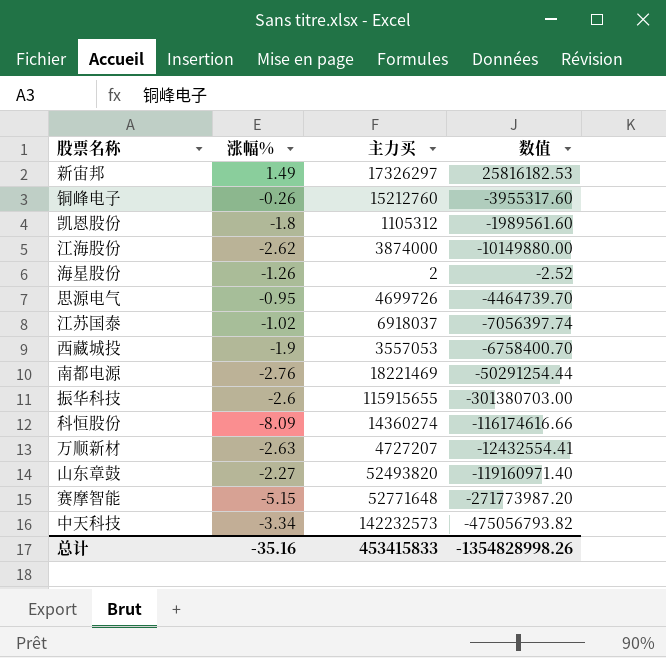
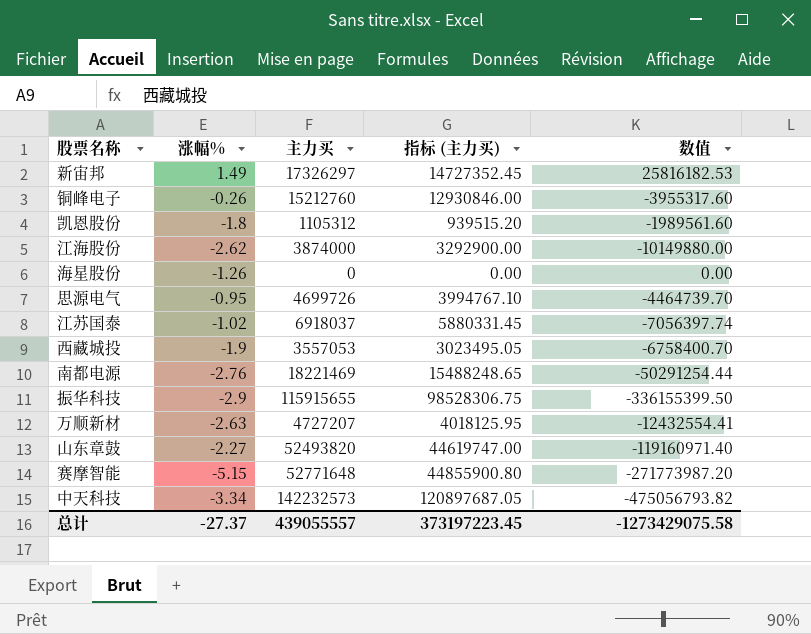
column 指标 (主力买) | formula: none -> [主力买] * 0.85
row 科恒股份: -8.09 | 14360274 | -116174616.66 -> none
海星股份 | 主力买: 2 -> 0
海星股份 | 数值: -2.52 -> 0.00
振华科技 | 涨幅%: -2.6 -> -2.9
振华科技 | 数值: -301380703.00 -> -336155399.50
总计 | 涨幅%: -35.16 -> -27.37
总计 | 主力买: 453415833 -> 439055557
总计 | 数值: -1354828998.26 -> -1273429075.58

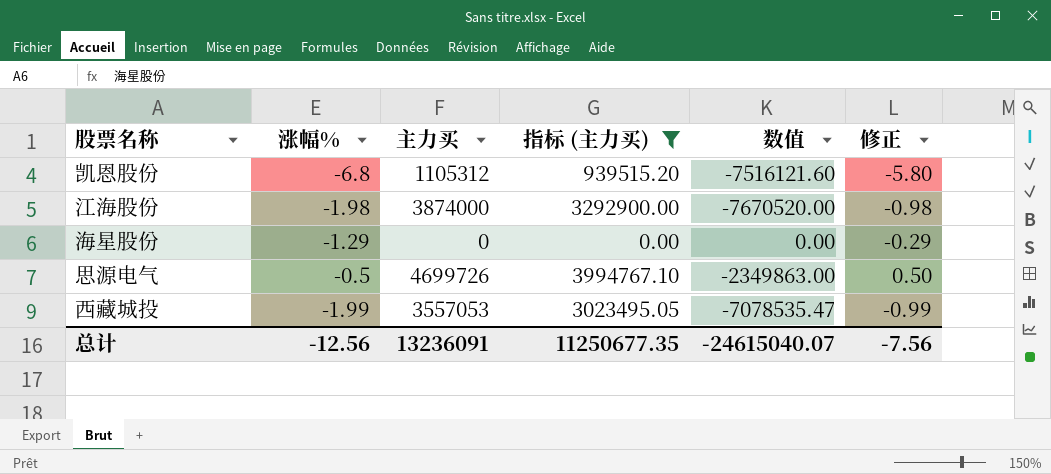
filter: none -> 指标 (主力买) <= 3994767.10
column 修正 | formula: none -> [涨幅%] + 1
凯恩股份 | 涨幅%: -1.8 -> -6.8
凯恩股份 | 数值: -1989561.60 -> -7516121.60
江海股份 | 涨幅%: -2.62 -> -1.98
江海股份 | 数值: -10149880.00 -> -7670520.00
海星股份 | 涨幅%: -1.26 -> -1.29
思源电气 | 涨幅%: -0.95 -> -0.5
思源电气 | 数值: -4464739.70 -> -2349863.00
西藏城投 | 涨幅%: -1.9 -> -1.99
西藏城投 | 数值: -6758400.70 -> -7078535.47
总计 | 涨幅%: -27.37 -> -12.56
总计 | 主力买: 439055557 -> 13236091
总计 | 指标 (主力买): 373197223.45 -> 11250677.35
总计 | 数值: -1273429075.58 -> -24615040.07

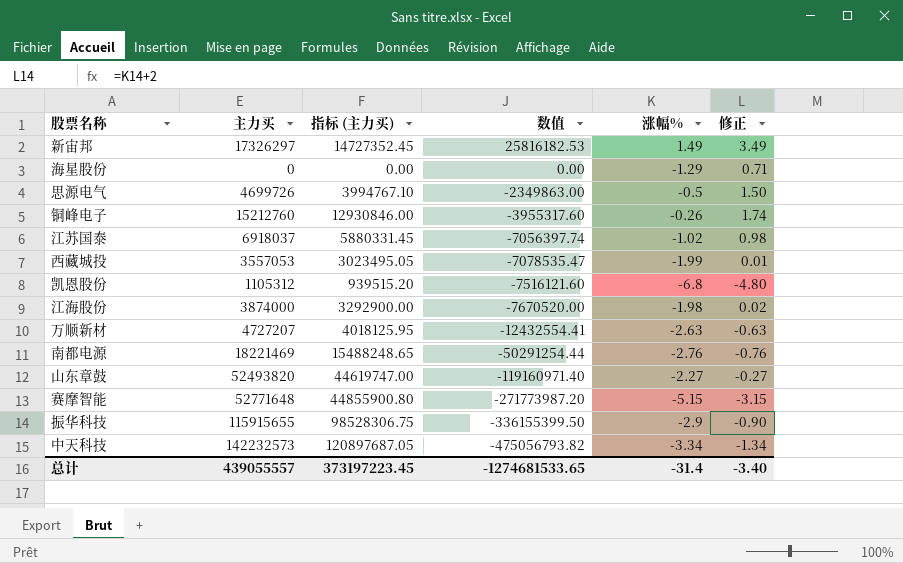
filter: 指标 (主力买) <= 3994767.10 -> none
row order: none -> 数值 descending
column 涨幅% | position: 2 -> 5
column 修正 | formula: [涨幅%] + 1 -> [涨幅%] + 2
总计 | 主力买: 13236091 -> 439055557
总计 | 指标 (主力买): 11250677.35 -> 373197223.45
总计 | 数值: -24615040.07 -> -1274681533.65
总计 | 涨幅%: -12.56 -> -31.4
总计 | 修正: -7.56 -> -3.40

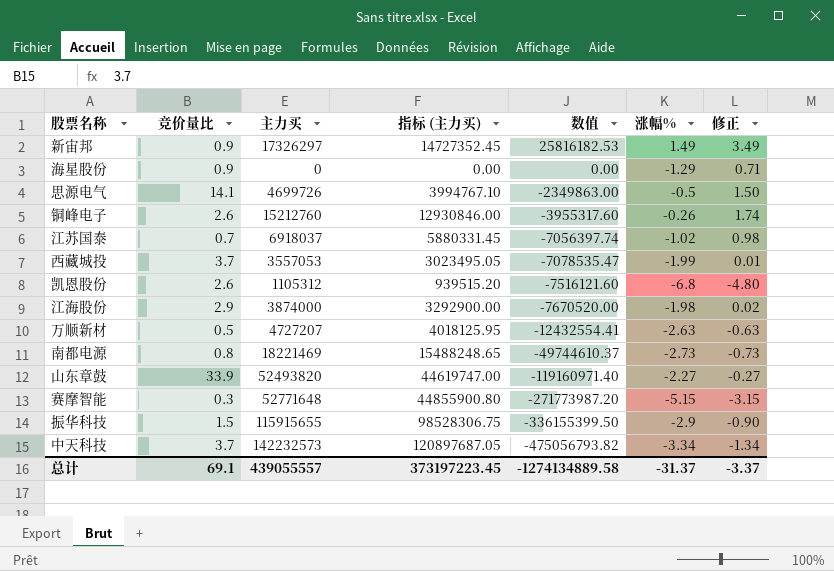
column 竞价量比 | position: none -> 2
南都电源 | 数值: -50291254.44 -> -49744610.37
南都电源 | 涨幅%: -2.76 -> -2.73
南都电源 | 修正: -0.76 -> -0.73
总计 | 数值: -1274681533.65 -> -1274134889.58
总计 | 涨幅%: -31.4 -> -31.37
总计 | 修正: -3.40 -> -3.37

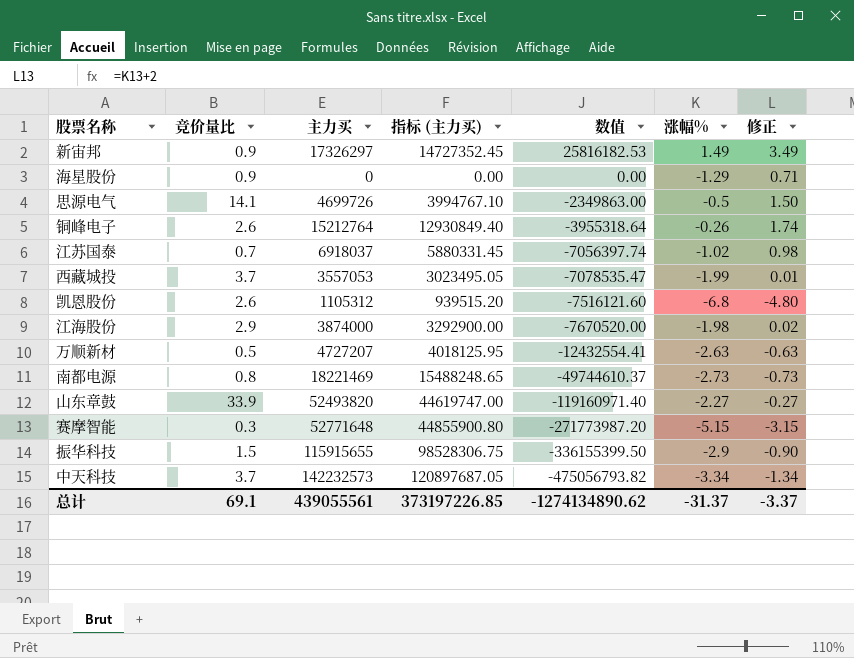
铜峰电子 | 主力买: 15212760 -> 15212764
铜峰电子 | 指标 (主力买): 12930846.00 -> 12930849.40
铜峰电子 | 数值: -3955317.60 -> -3955318.64
总计 | 主力买: 439055557 -> 439055561
总计 | 指标 (主力买): 373197223.45 -> 373197226.85
总计 | 数值: -1274134889.58 -> -1274134890.62

